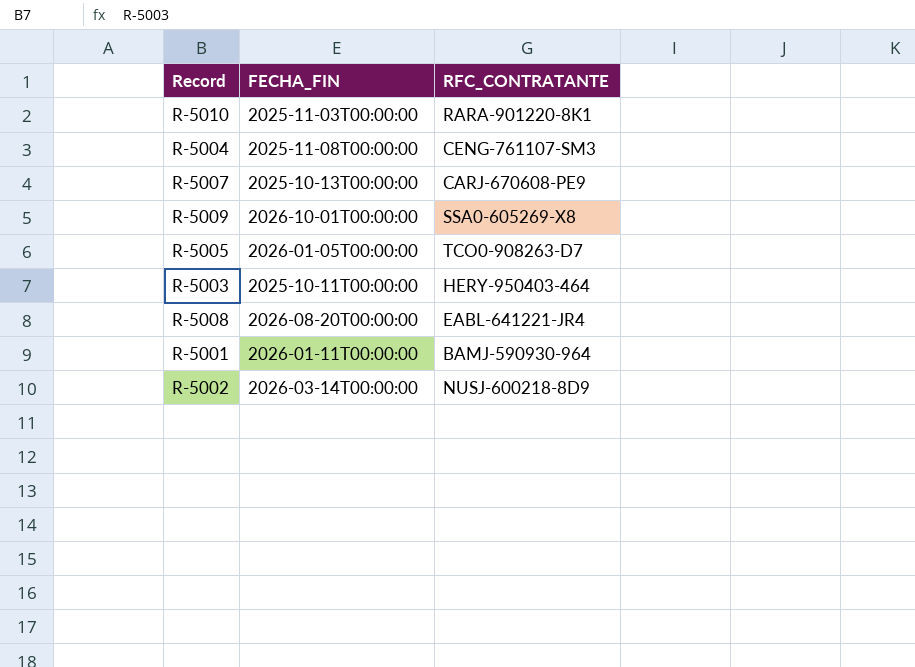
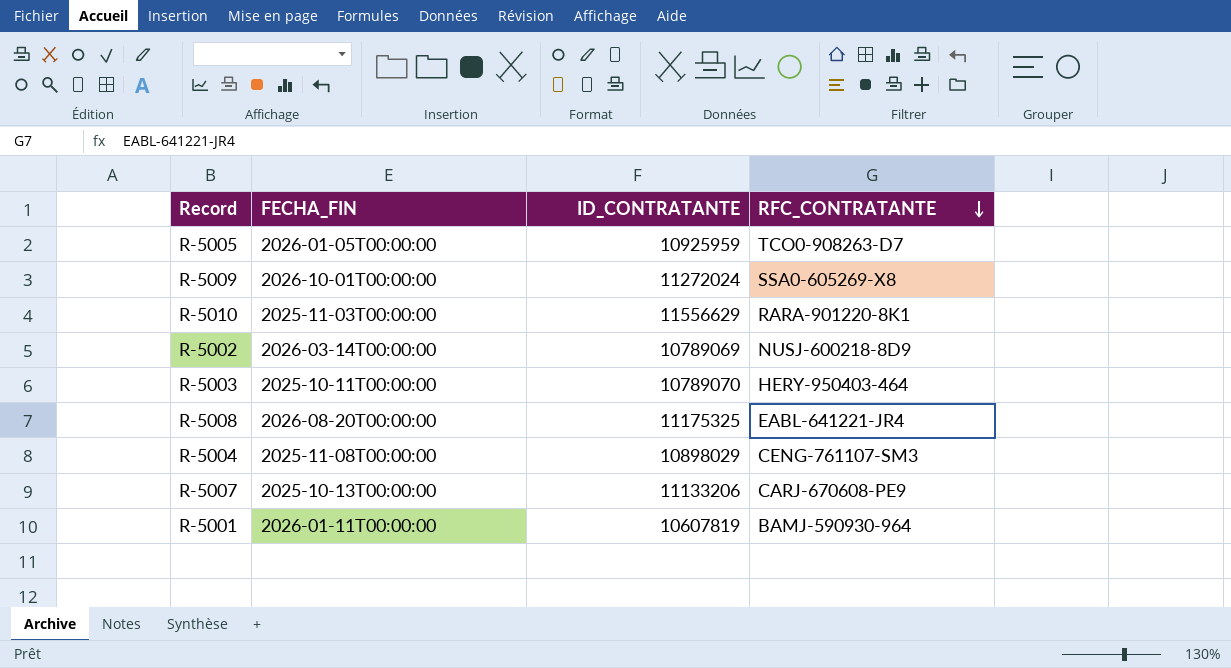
row order: none -> RFC_CONTRATANTE descending
column ID_CONTRATANTE | position: none -> 3

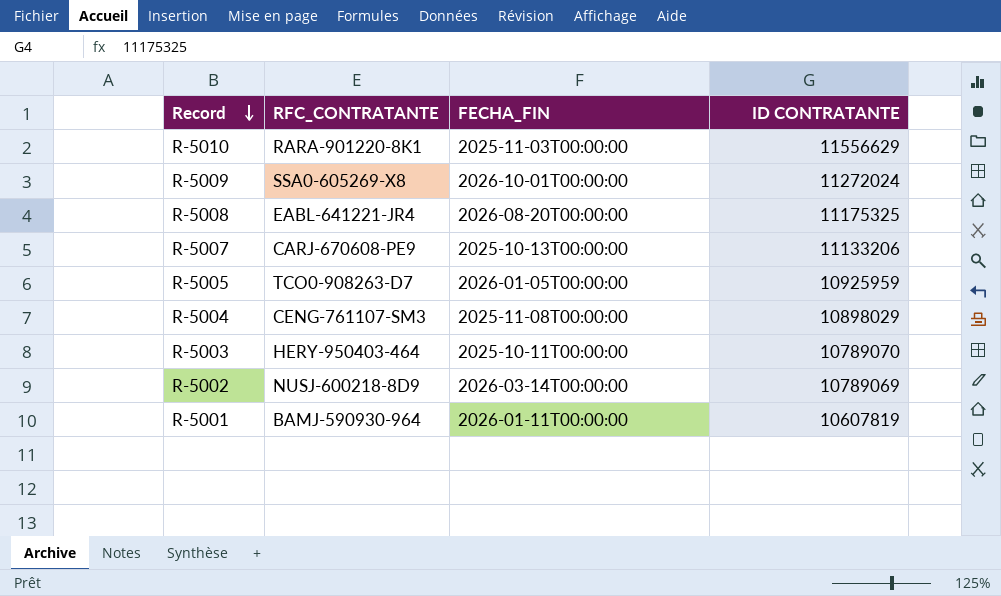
row order: RFC_CONTRATANTE descending -> Record descending
column RFC_CONTRATANTE | position: 4 -> 2
column name: ID_CONTRATANTE -> ID CONTRATANTE

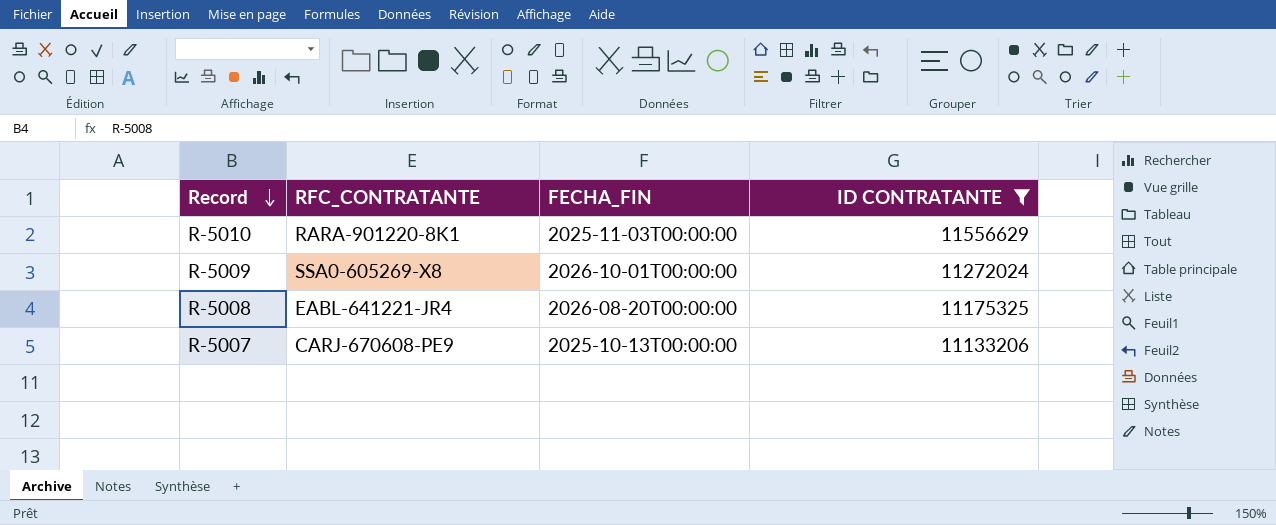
filter: none -> ID CONTRATANTE >= 11133206

